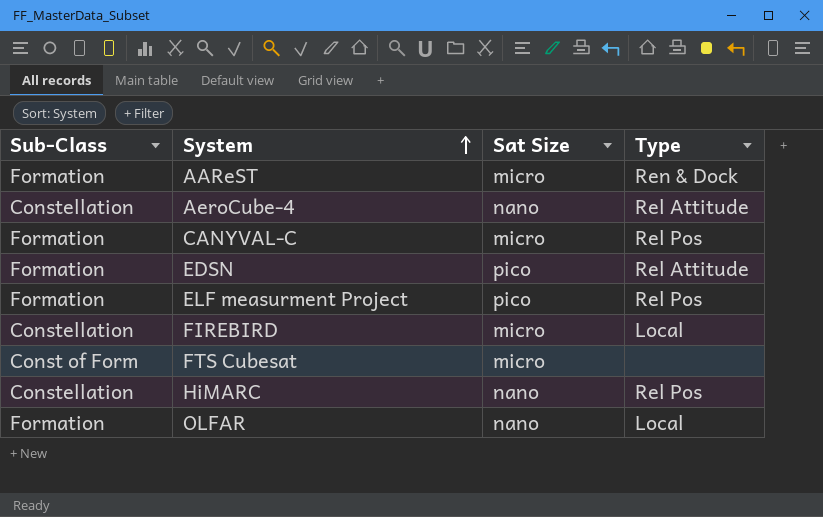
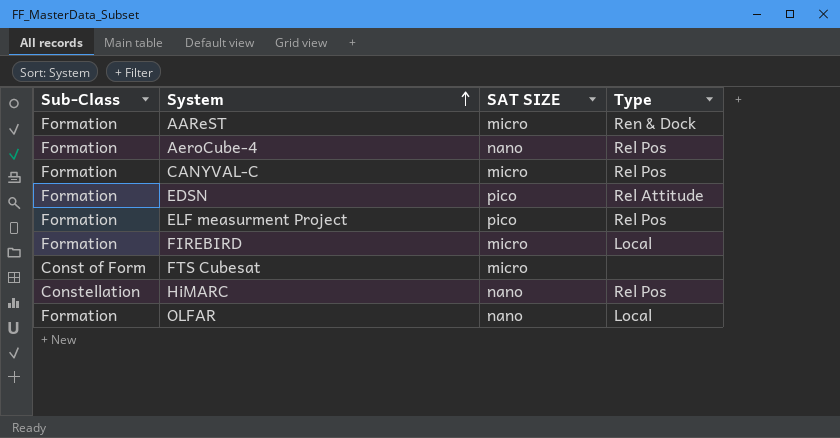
column name: Sat Size -> SAT SIZE
AeroCube-4 | Sub-Class: Constellation -> Formation
AeroCube-4 | Type: Rel Attitude -> Rel Pos
FIREBIRD | Sub-Class: Constellation -> Formation

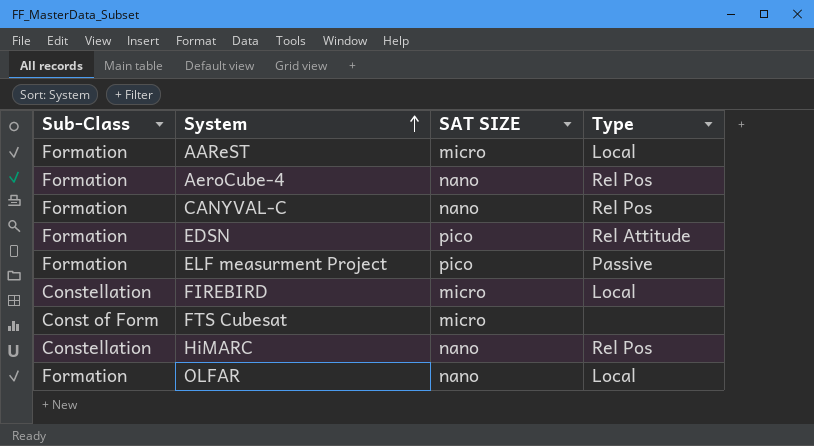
AAReST | Type: Ren & Dock -> Local
CANYVAL-C | SAT SIZE: micro -> nano
ELF measurment Project | Type: Rel Pos -> Passive
FIREBIRD | Sub-Class: Formation -> Constellation

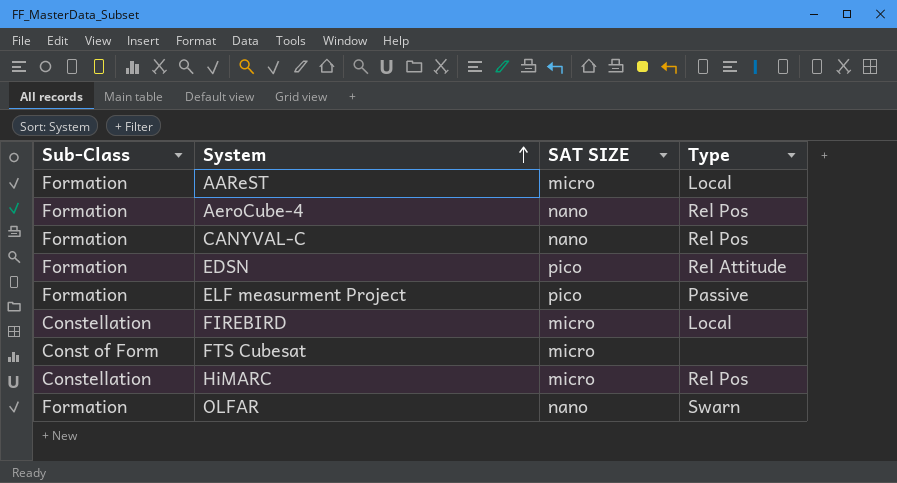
HiMARC | SAT SIZE: nano -> micro
OLFAR | Type: Local -> Swarn

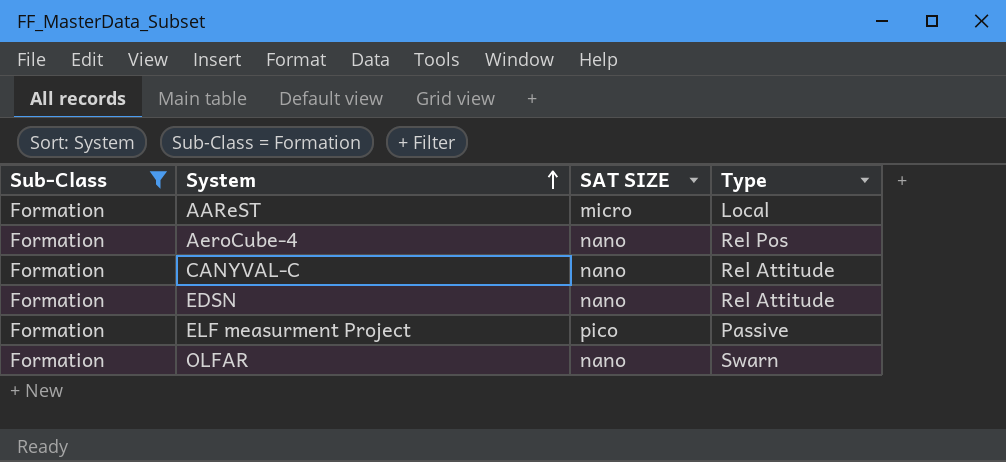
filter: none -> Sub-Class = Formation
CANYVAL-C | Type: Rel Pos -> Rel Attitude
EDSN | SAT SIZE: pico -> nano

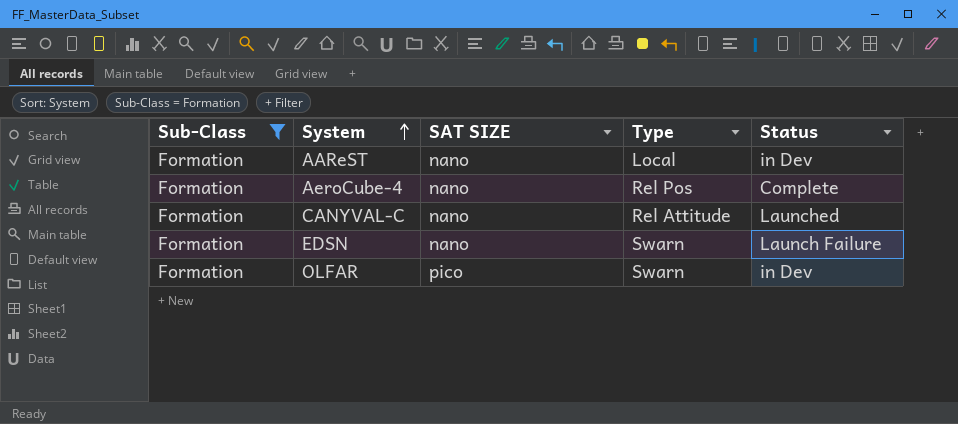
column Status | position: none -> 5
row ELF measurment Project: Formation | pico | Passive -> none
AAReST | SAT SIZE: micro -> nano
EDSN | Type: Rel Attitude -> Swarn
OLFAR | SAT SIZE: nano -> pico

